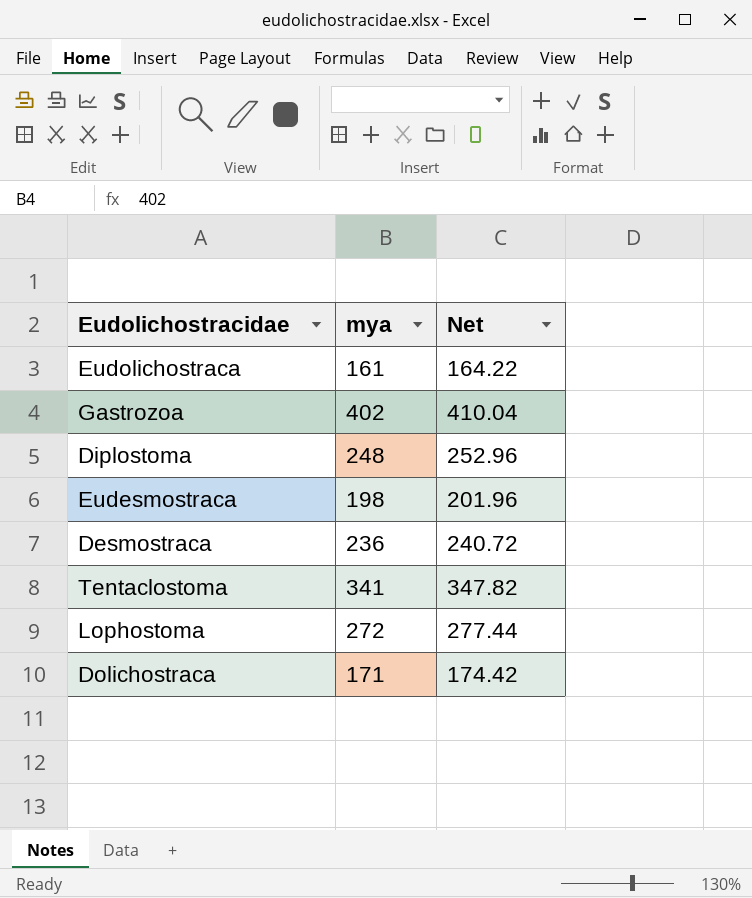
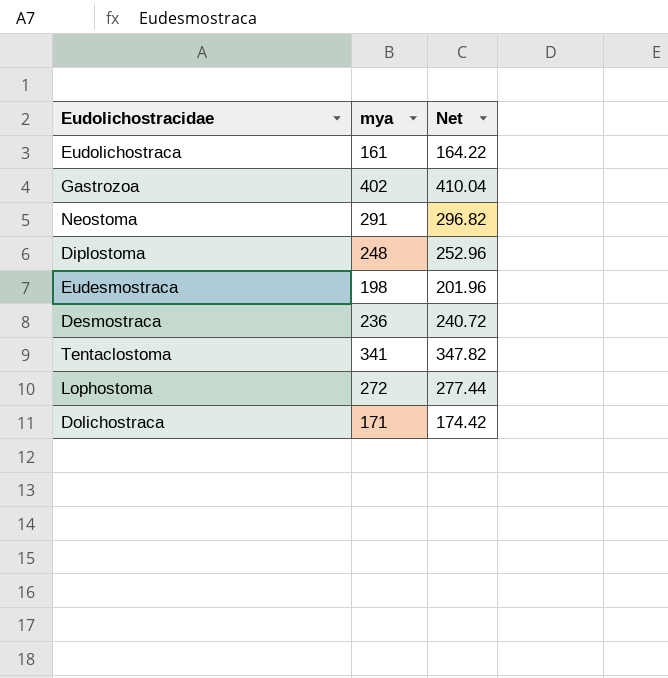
row Neostoma: none -> 291 | 296.82

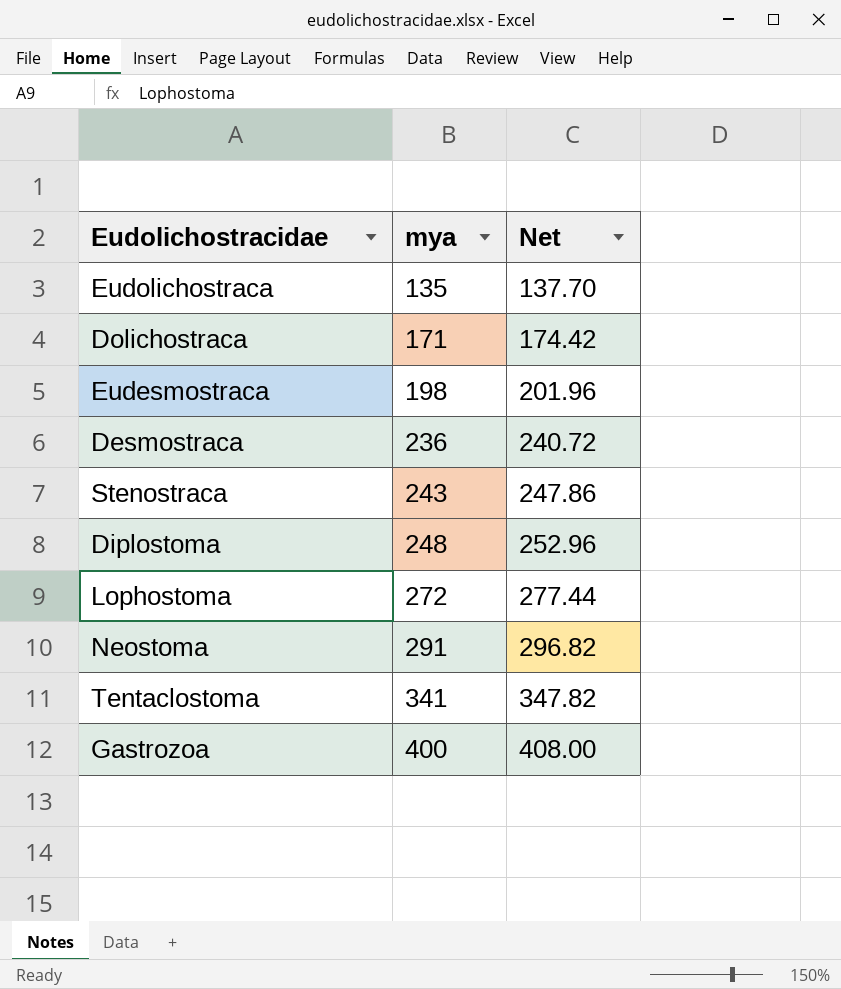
row order: none -> mya ascending
Eudolichostraca | mya: 161 -> 135
Eudolichostraca | Net: 164.22 -> 137.70
row Stenostraca: none -> 243 | 247.86
Gastrozoa | mya: 402 -> 400
Gastrozoa | Net: 410.04 -> 408.00

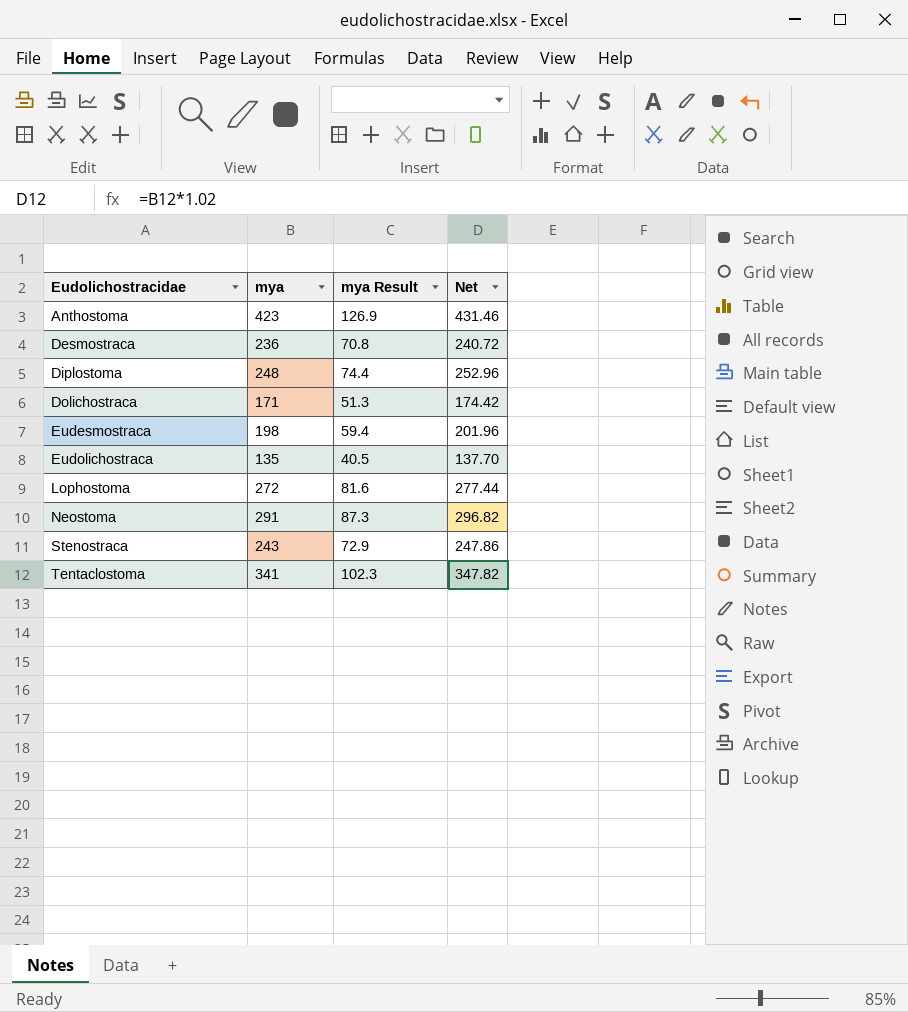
row order: mya ascending -> Eudolichostracidae ascending
column mya Result | formula: none -> [mya] * 0.3
row Gastrozoa: 400 | 408.00 -> none
row Anthostoma: none -> 423 | 126.9 | 431.46

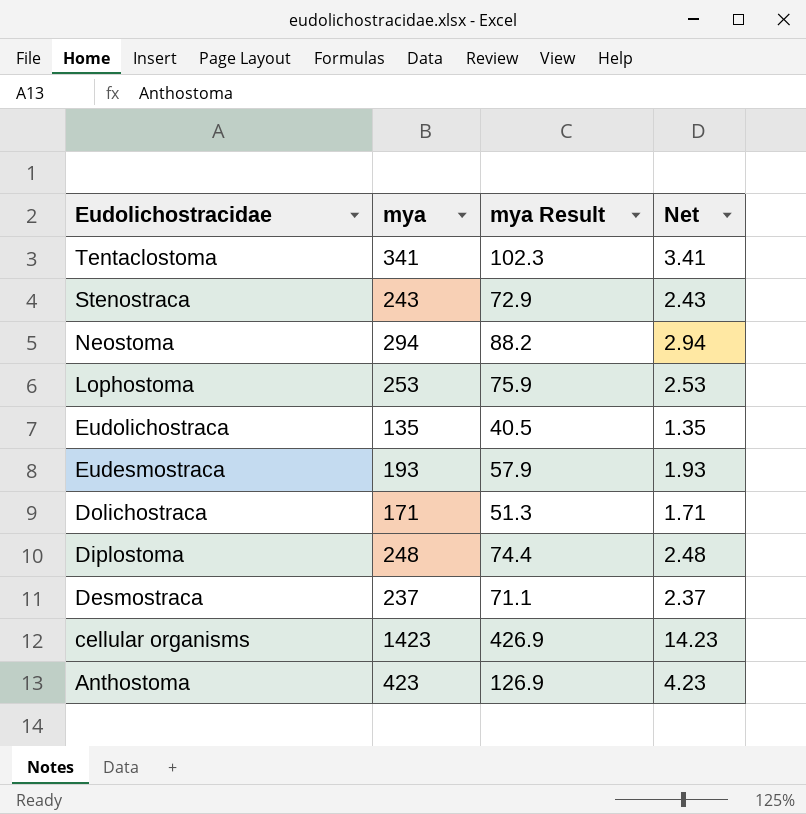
row order: Eudolichostracidae ascending -> Eudolichostracidae descending
column Net | formula: [mya] * 1.02 -> [mya] * 0.01
Neostoma | mya: 291 -> 294
Neostoma | mya Result: 87.3 -> 88.2
Lophostoma | mya: 272 -> 253
Lophostoma | mya Result: 81.6 -> 75.9
Eudesmostraca | mya: 198 -> 193
Eudesmostraca | mya Result: 59.4 -> 57.9
Desmostraca | mya: 236 -> 237
Desmostraca | mya Result: 70.8 -> 71.1
row cellular organisms: none -> 1423 | 426.9 | 14.23

